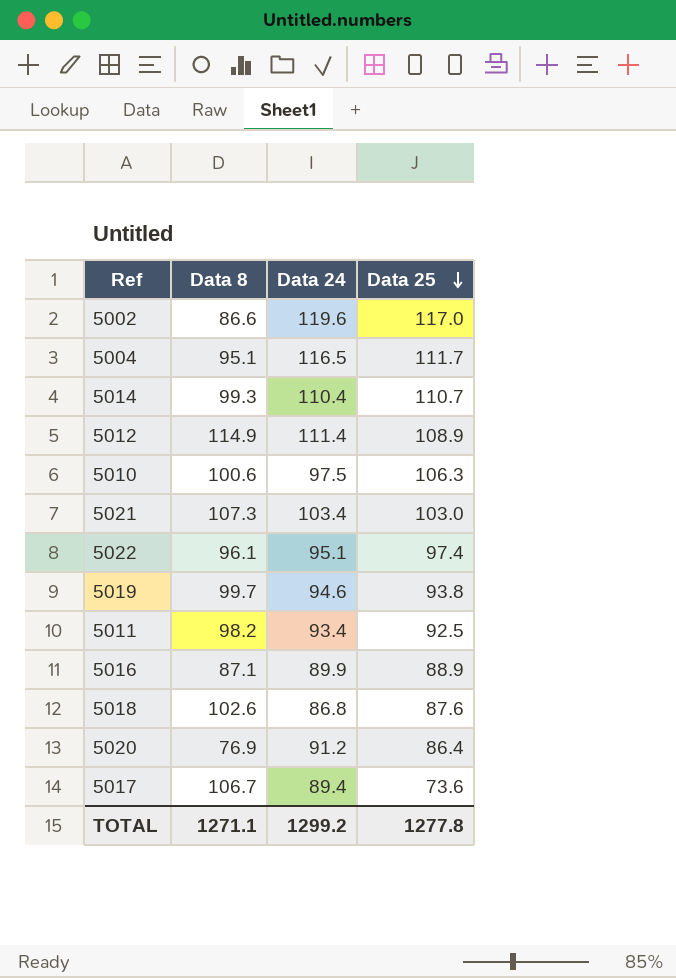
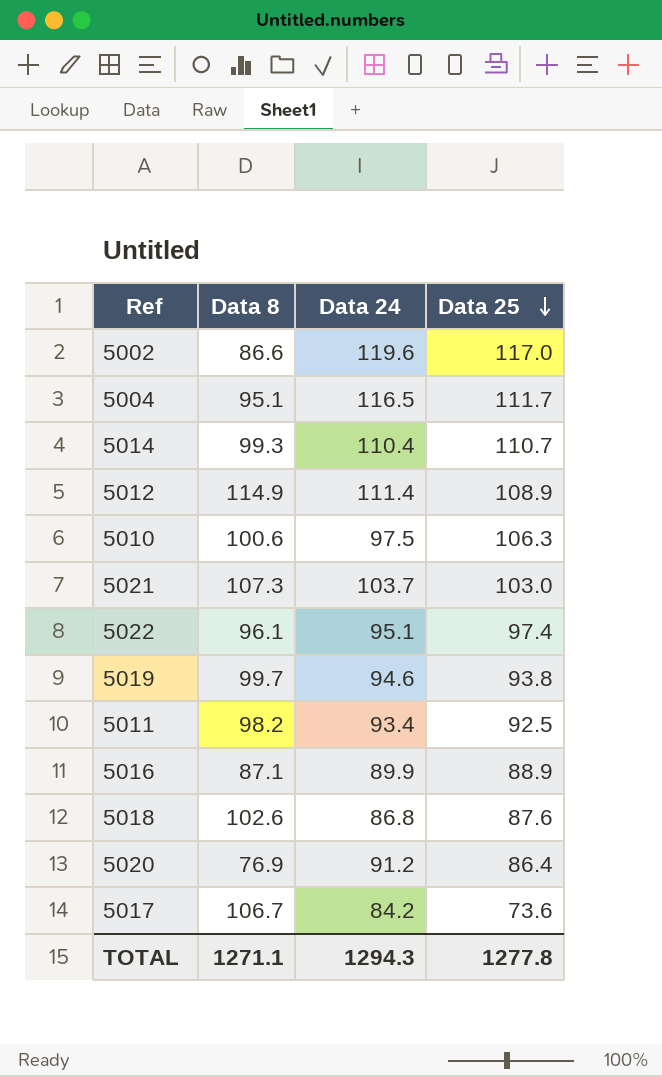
5021 | Data 24: 103.4 -> 103.7
5017 | Data 24: 89.4 -> 84.2
TOTAL | Data 24: 1299.2 -> 1294.3

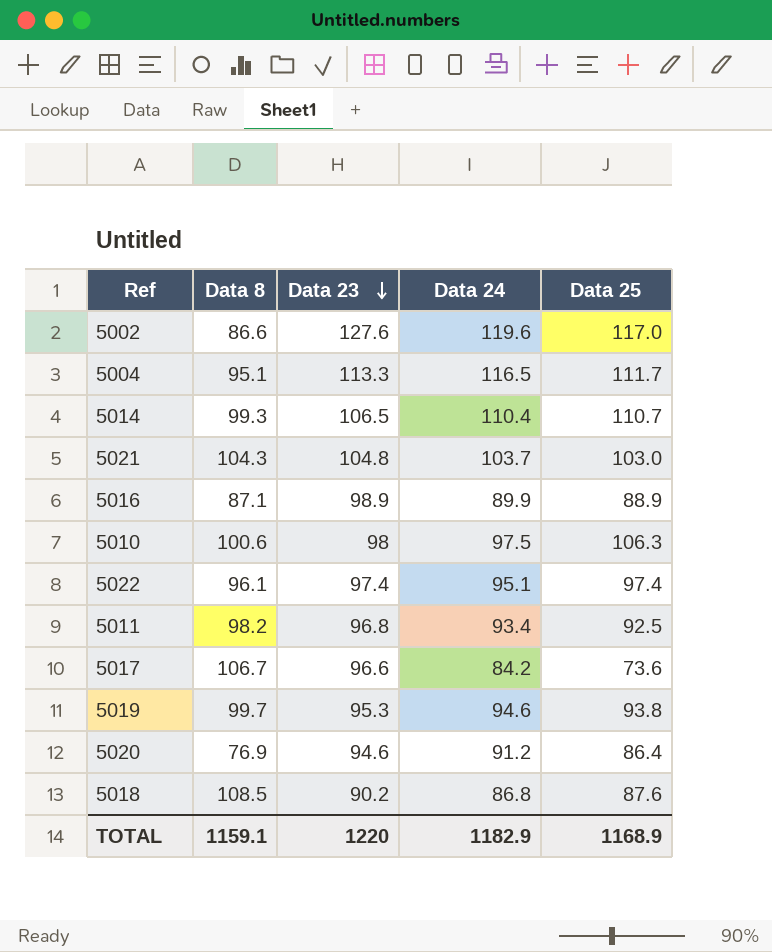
row order: Data 25 descending -> Data 23 descending
column Data 23 | position: none -> 3
row 5012: 114.9 | 111.4 | 108.9 -> none
5021 | Data 8: 107.3 -> 104.3
5018 | Data 8: 102.6 -> 108.5
TOTAL | Data 8: 1271.1 -> 1159.1
TOTAL | Data 24: 1294.3 -> 1182.9
TOTAL | Data 25: 1277.8 -> 1168.9

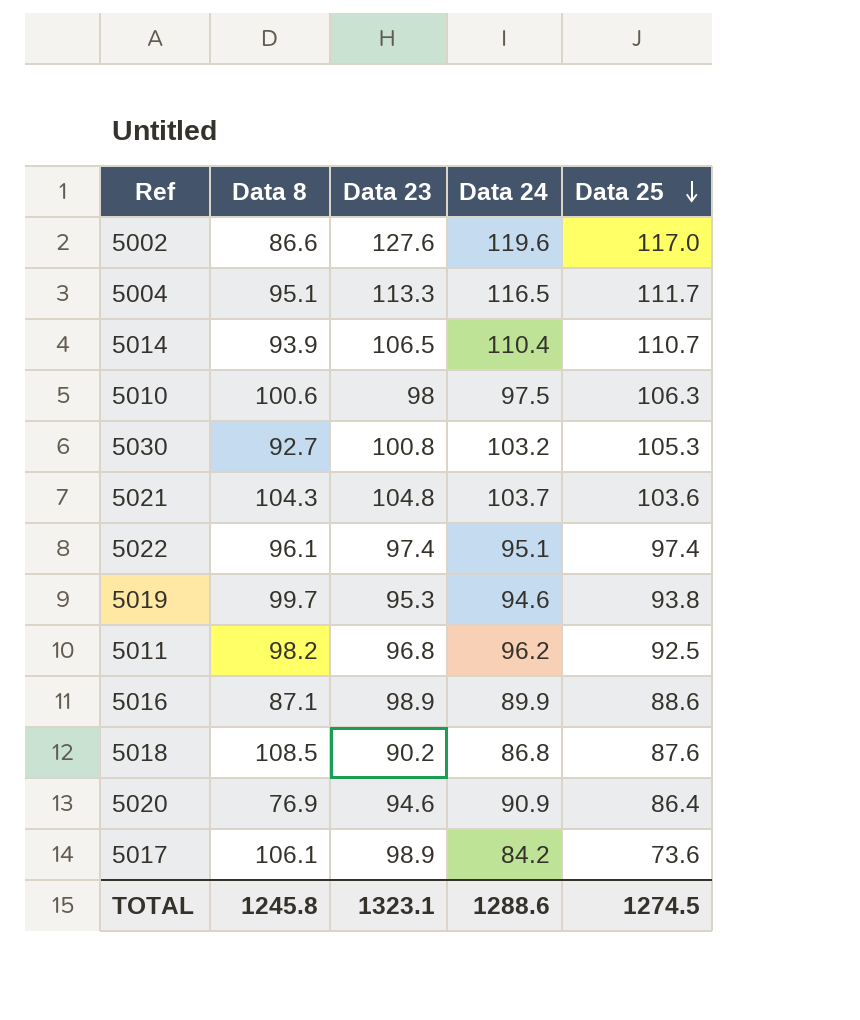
row order: Data 23 descending -> Data 25 descending
5014 | Data 8: 99.3 -> 93.9
row 5030: none -> 92.7 | 100.8 | 103.2 | 105.3
5021 | Data 25: 103.0 -> 103.6
5011 | Data 24: 93.4 -> 96.2
5016 | Data 25: 88.9 -> 88.6
5020 | Data 24: 91.2 -> 90.9
5017 | Data 8: 106.7 -> 106.1
5017 | Data 23: 96.6 -> 98.9
TOTAL | Data 8: 1159.1 -> 1245.8
TOTAL | Data 23: 1220 -> 1323.1
TOTAL | Data 24: 1182.9 -> 1288.6
TOTAL | Data 25: 1168.9 -> 1274.5

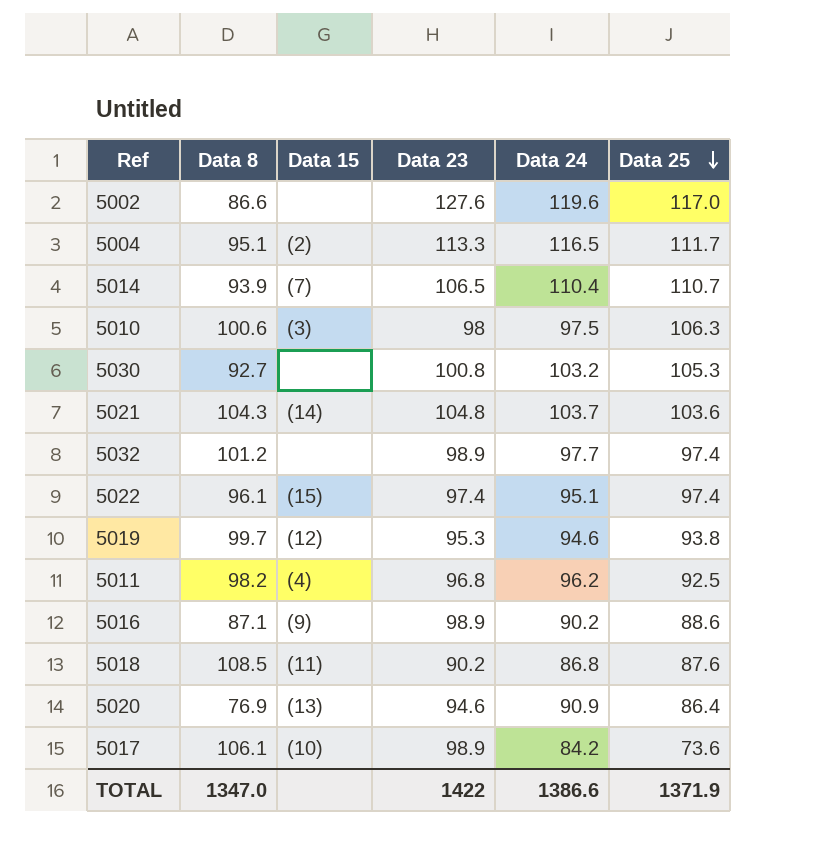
column Data 15 | position: none -> 3
row 5032: none -> 101.2 | none | 98.9 | 97.7 | 97.4
5016 | Data 24: 89.9 -> 90.2
TOTAL | Data 8: 1245.8 -> 1347.0
TOTAL | Data 23: 1323.1 -> 1422
TOTAL | Data 24: 1288.6 -> 1386.6
TOTAL | Data 25: 1274.5 -> 1371.9

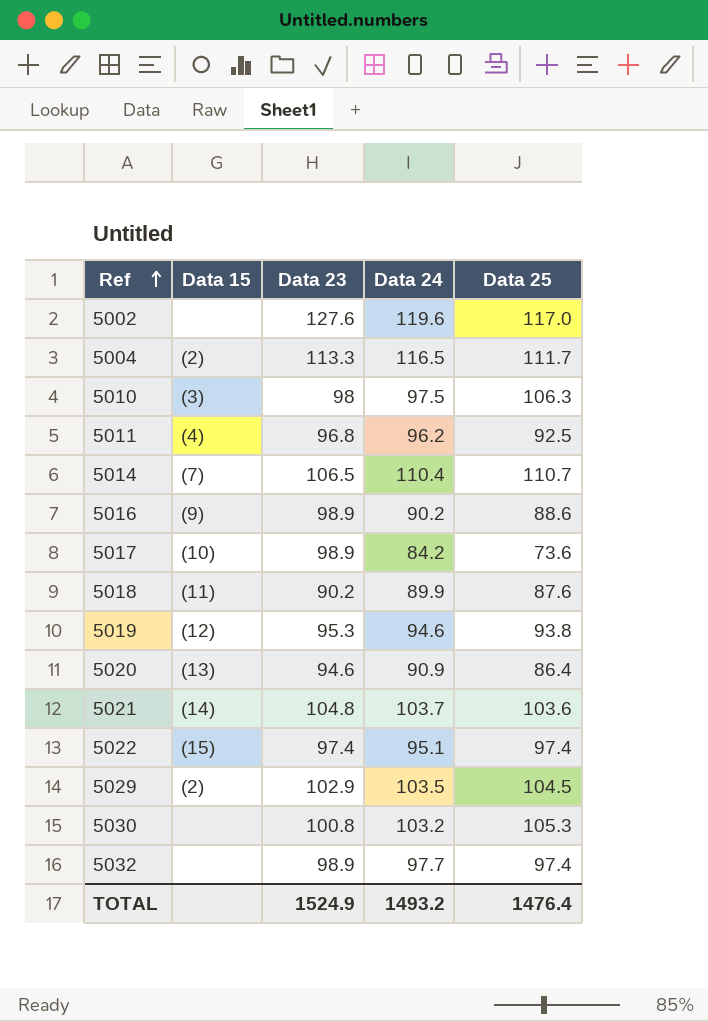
row order: Data 25 descending -> Ref ascending
column Data 8 | position: 2 -> none
5018 | Data 24: 86.8 -> 89.9
row 5029: none -> (2) | 102.9 | 103.5 | 104.5
TOTAL | Data 23: 1422 -> 1524.9
TOTAL | Data 24: 1386.6 -> 1493.2
TOTAL | Data 25: 1371.9 -> 1476.4

